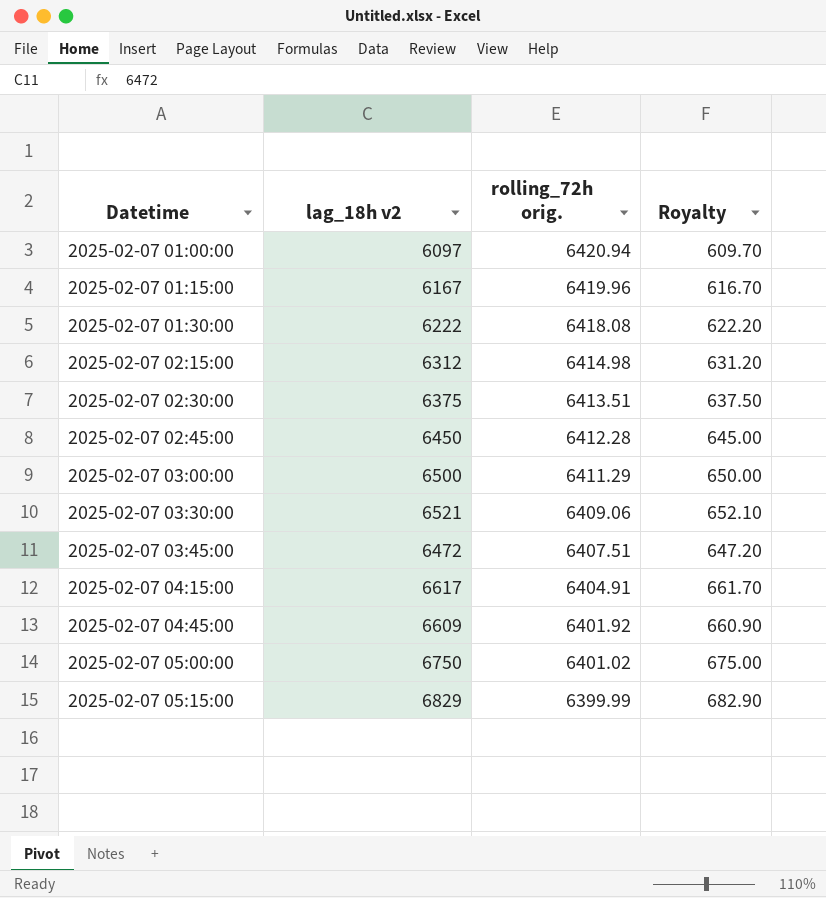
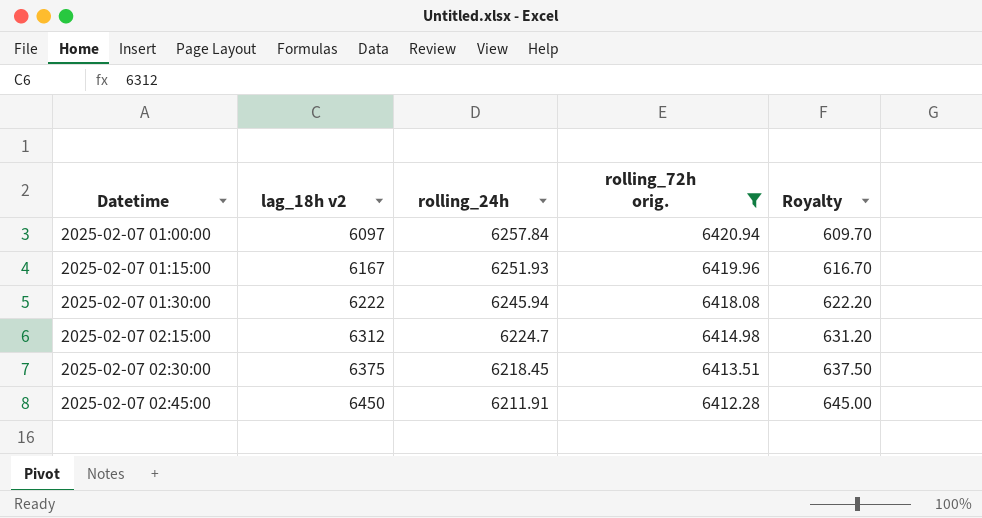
filter: none -> rolling_72h orig. >= 6412.28
column rolling_24h | position: none -> 3

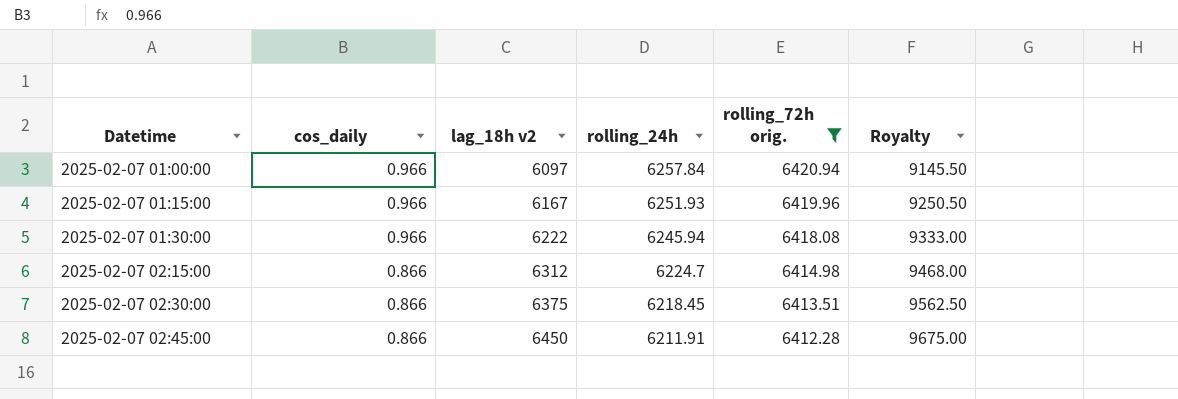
column cos_daily | position: none -> 2
column Royalty | formula: [lag_18h v2] * 0.1 -> [lag_18h v2] * 1.5

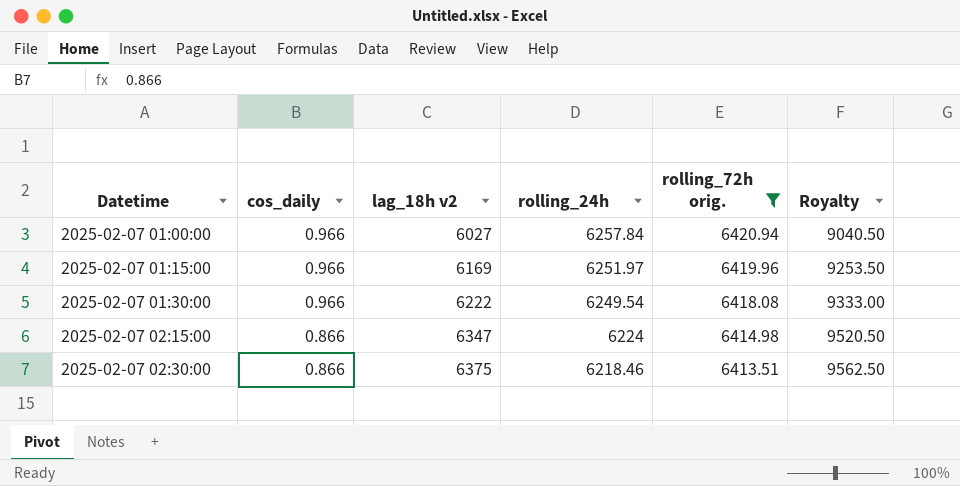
row 2025-02-07 02:45:00: 0.866 | 6450 | 6211.91 | 6412.28 | 9675.00 -> none
2025-02-07 01:00:00 | lag_18h v2: 6097 -> 6027
2025-02-07 01:00:00 | Royalty: 9145.50 -> 9040.50
2025-02-07 01:15:00 | lag_18h v2: 6167 -> 6169
2025-02-07 01:15:00 | rolling_24h: 6251.93 -> 6251.97
2025-02-07 01:15:00 | Royalty: 9250.50 -> 9253.50
2025-02-07 01:30:00 | rolling_24h: 6245.94 -> 6249.54
2025-02-07 02:15:00 | lag_18h v2: 6312 -> 6347
2025-02-07 02:15:00 | rolling_24h: 6224.7 -> 6224
2025-02-07 02:15:00 | Royalty: 9468.00 -> 9520.50
2025-02-07 02:30:00 | rolling_24h: 6218.45 -> 6218.46

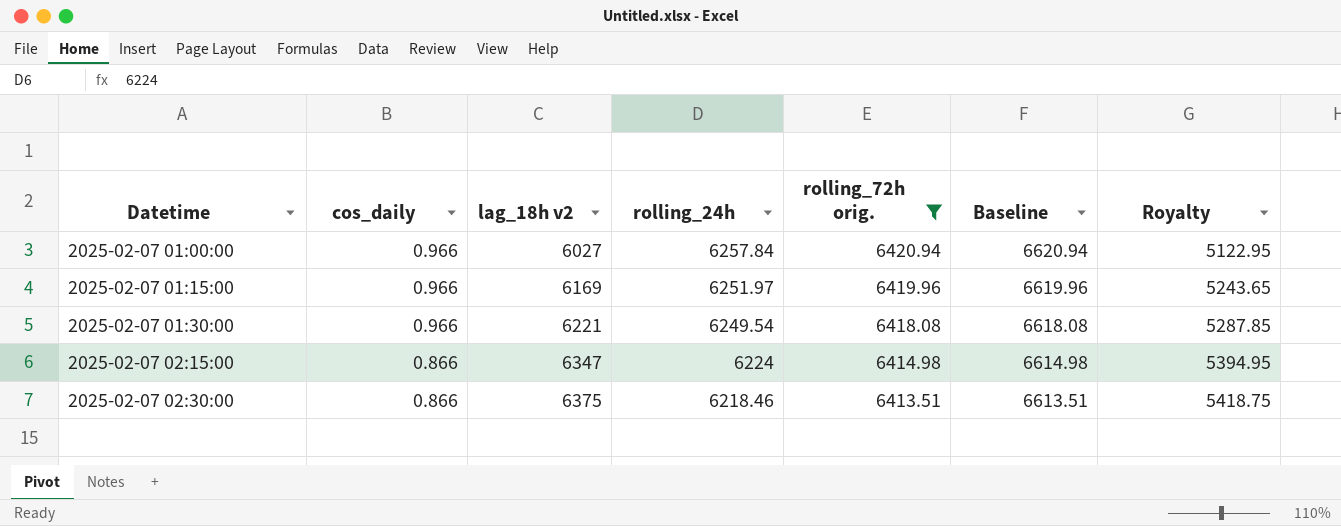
column Baseline | formula: none -> [rolling_72h orig.] + 200
column Royalty | formula: [lag_18h v2] * 1.5 -> [lag_18h v2] * 0.85
2025-02-07 01:30:00 | lag_18h v2: 6222 -> 6221

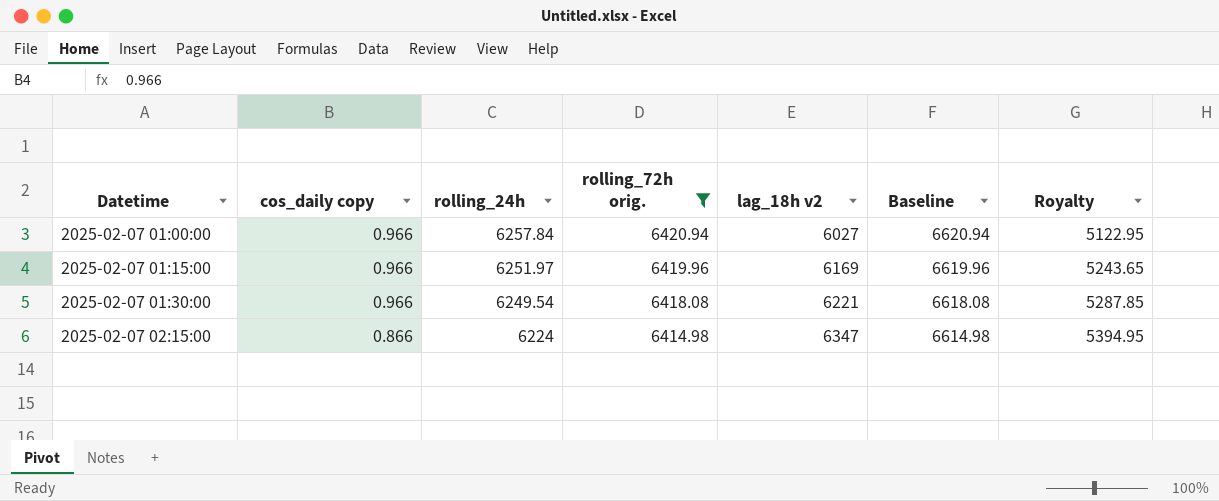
column name: cos_daily -> cos_daily copy
column lag_18h v2 | position: 3 -> 5
row 2025-02-07 02:30:00: 0.866 | 6375 | 6218.46 | 6413.51 | 6613.51 | 5418.75 -> none

